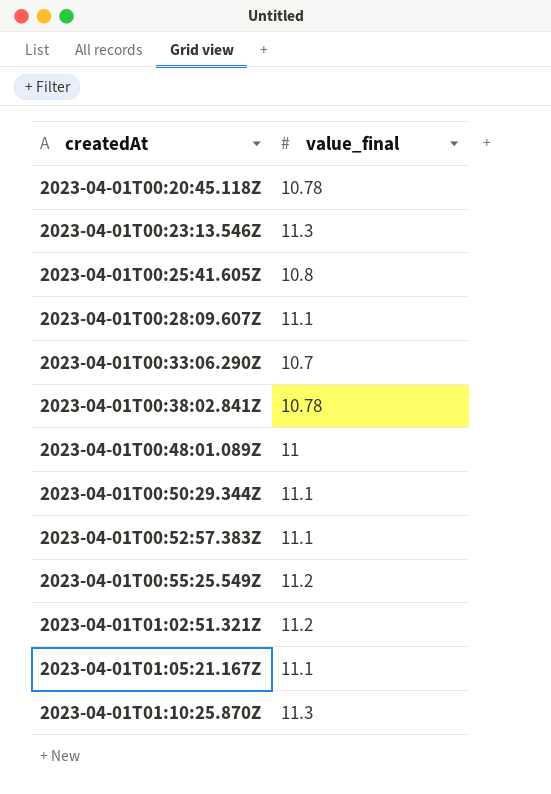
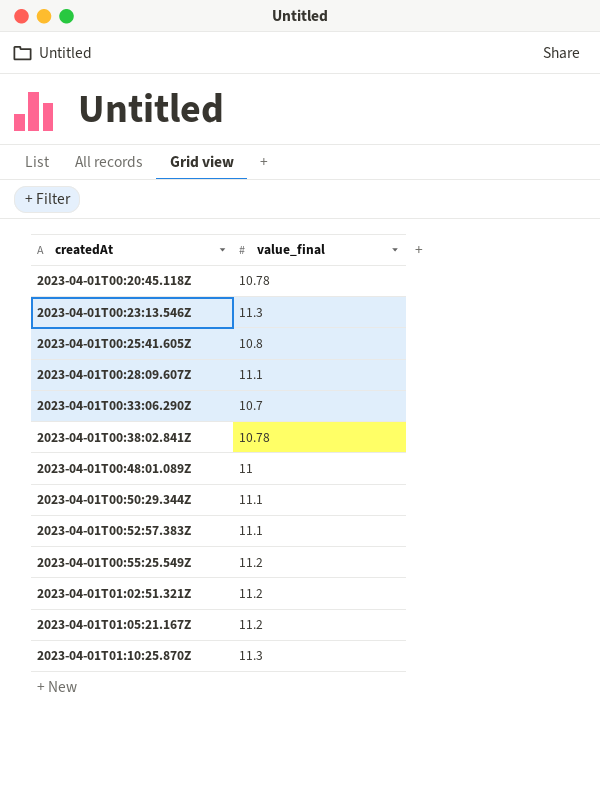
2023-04-01T01:05:21.167Z | value_final: 11.1 -> 11.2

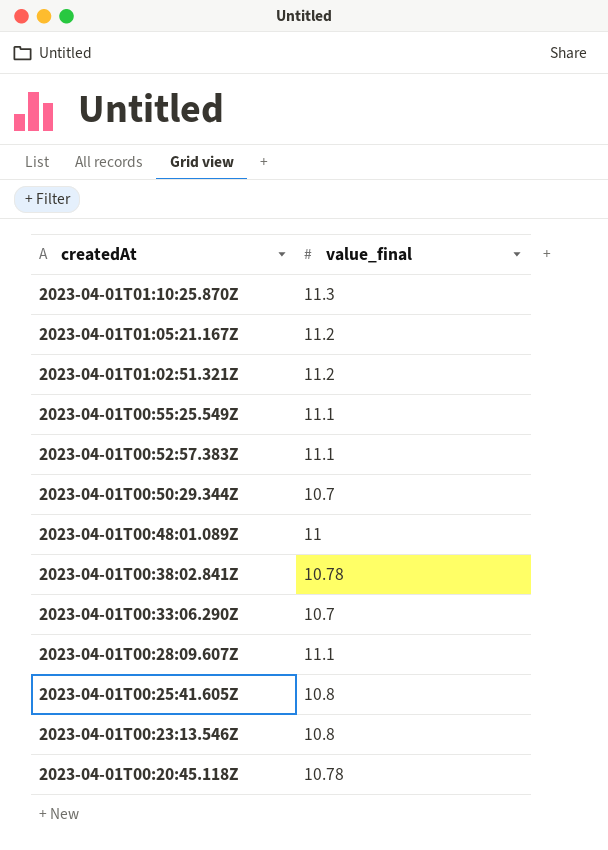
row order: createdAt ascending -> createdAt descending
2023-04-01T00:55:25.549Z | value_final: 11.2 -> 11.1
2023-04-01T00:50:29.344Z | value_final: 11.1 -> 10.7
2023-04-01T00:23:13.546Z | value_final: 11.3 -> 10.8

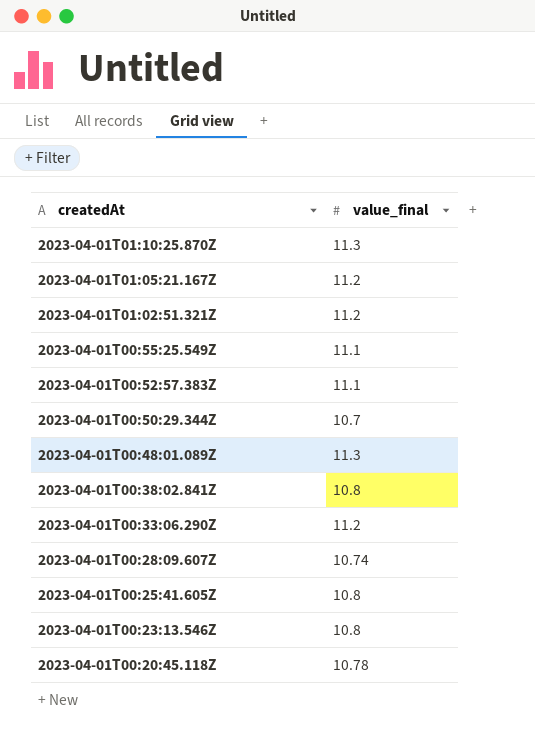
2023-04-01T00:48:01.089Z | value_final: 11 -> 11.3
2023-04-01T00:38:02.841Z | value_final: 10.78 -> 10.8
2023-04-01T00:33:06.290Z | value_final: 10.7 -> 11.2
2023-04-01T00:28:09.607Z | value_final: 11.1 -> 10.74

